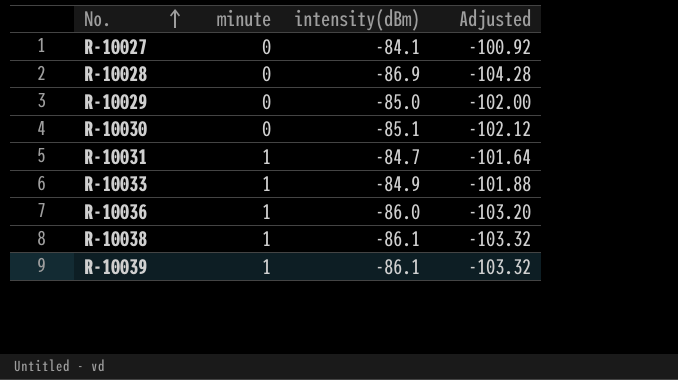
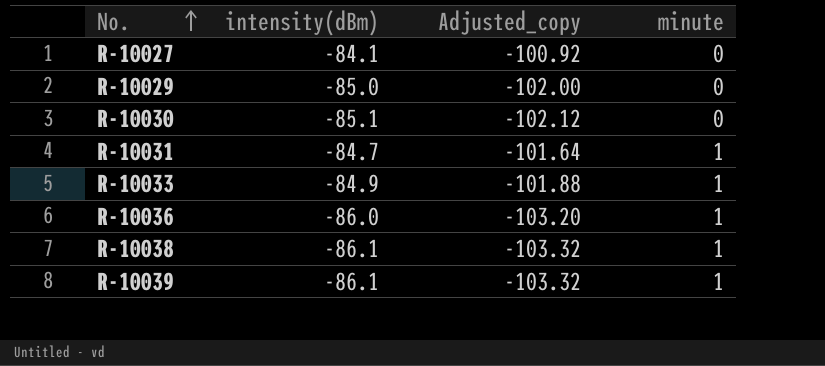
column name: Adjusted -> Adjusted_copy
column minute | position: 2 -> 4
row R-10028: 0 | -86.9 | -104.28 -> none

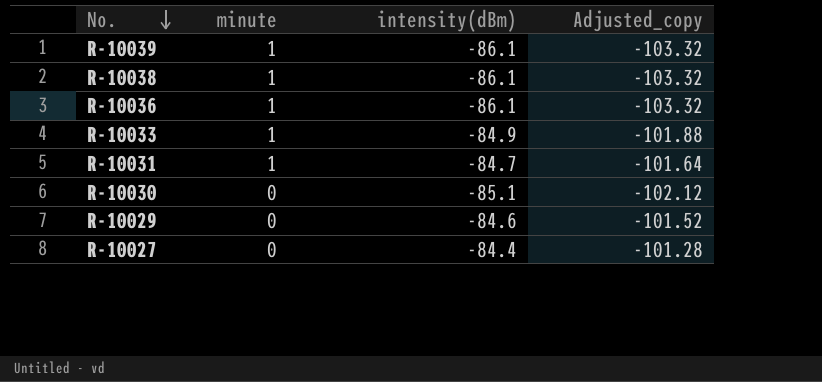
row order: No. ascending -> No. descending
column minute | position: 4 -> 2
R-10036 | intensity(dBm): -86.0 -> -86.1
R-10036 | Adjusted_copy: -103.20 -> -103.32
R-10029 | intensity(dBm): -85.0 -> -84.6
R-10029 | Adjusted_copy: -102.00 -> -101.52
R-10027 | intensity(dBm): -84.1 -> -84.4
R-10027 | Adjusted_copy: -100.92 -> -101.28

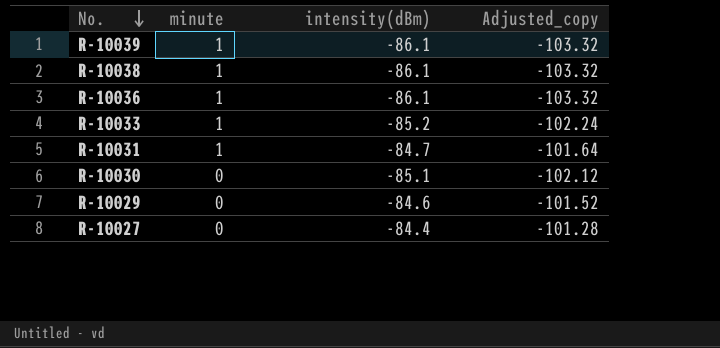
R-10033 | intensity(dBm): -84.9 -> -85.2
R-10033 | Adjusted_copy: -101.88 -> -102.24

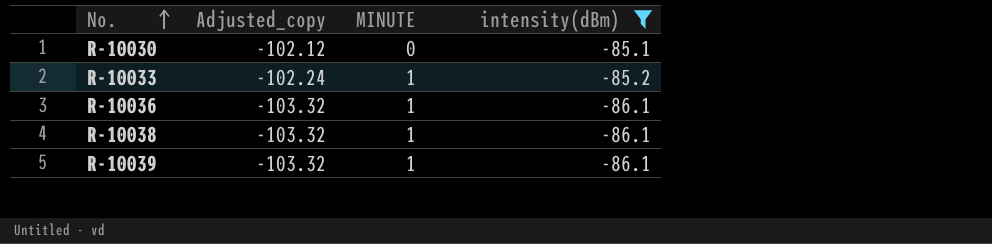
filter: none -> intensity(dBm) <= -85.1
row order: No. descending -> No. ascending
column Adjusted_copy | position: 4 -> 2
column name: minute -> MINUTE

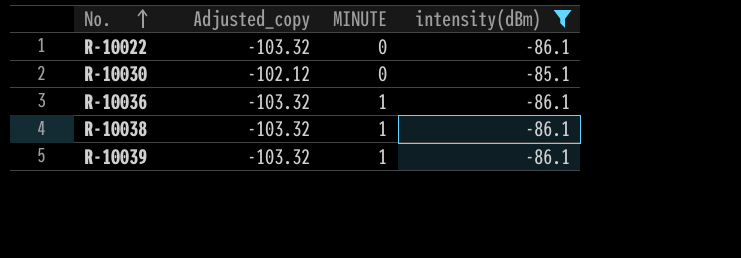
row R-10033: -102.24 | 1 | -85.2 -> none
row R-10022: none -> -103.32 | 0 | -86.1

